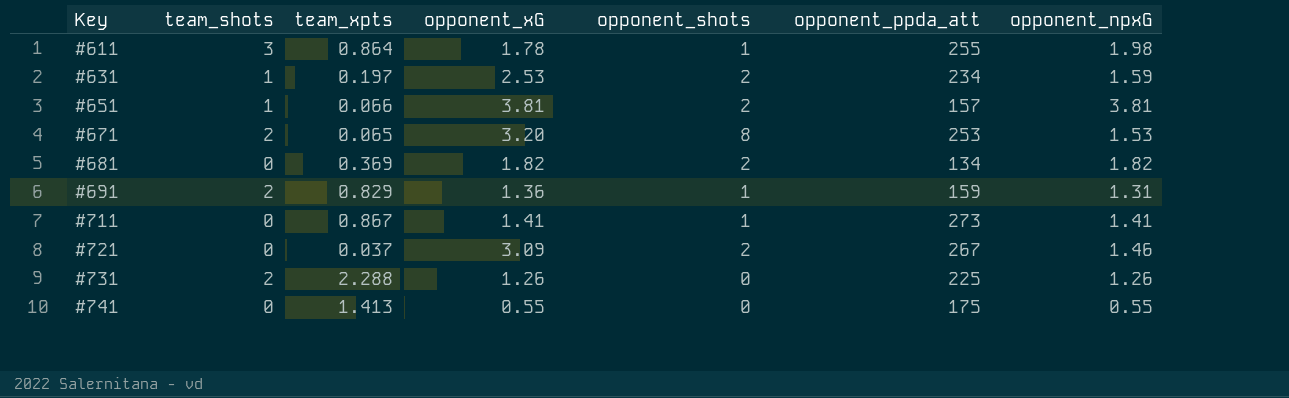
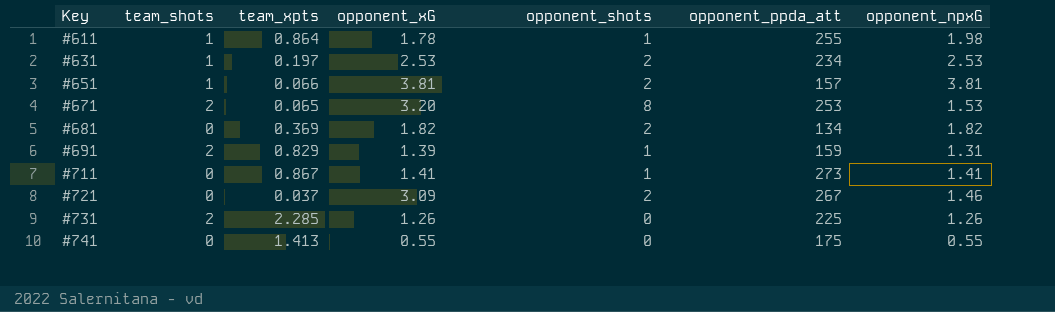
#611 | team_shots: 3 -> 1
#631 | opponent_npxG: 1.59 -> 2.53
#691 | opponent_xG: 1.36 -> 1.39
#731 | team_xpts: 2.288 -> 2.285

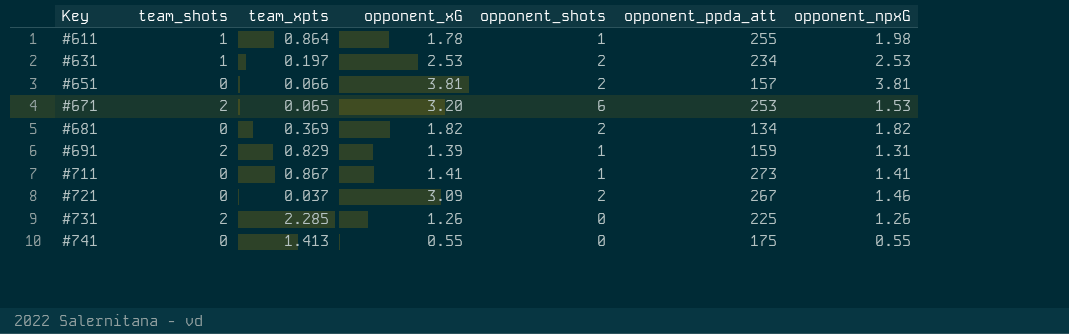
#651 | team_shots: 1 -> 0
#671 | opponent_shots: 8 -> 6

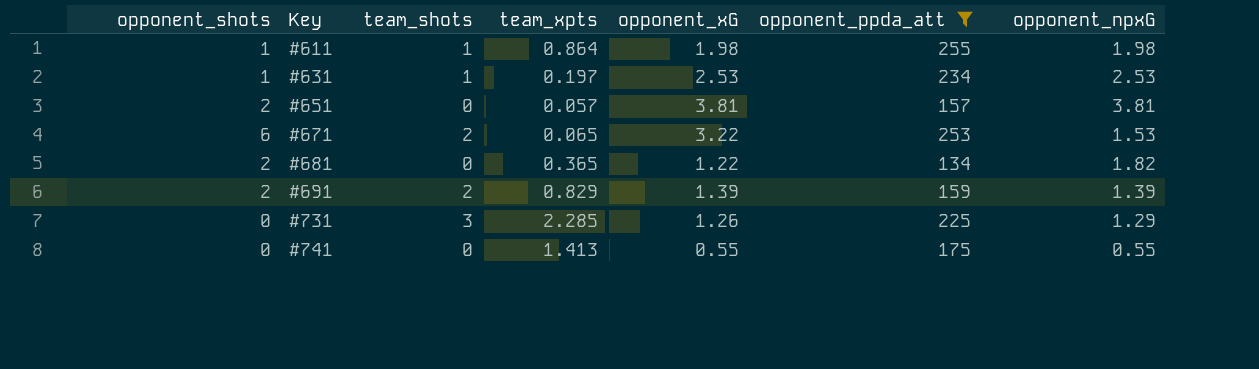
filter: none -> opponent_ppda_att <= 255
column opponent_shots | position: 5 -> 1
#611 | opponent_xG: 1.78 -> 1.98
#631 | opponent_shots: 2 -> 1
#651 | team_xpts: 0.066 -> 0.057
#671 | opponent_xG: 3.20 -> 3.22
#681 | team_xpts: 0.369 -> 0.365
#681 | opponent_xG: 1.82 -> 1.22
#691 | opponent_shots: 1 -> 2
#691 | opponent_npxG: 1.31 -> 1.39
#731 | team_shots: 2 -> 3
#731 | opponent_npxG: 1.26 -> 1.29

